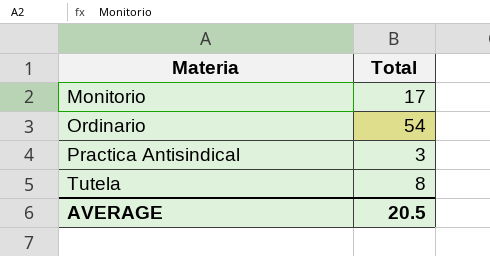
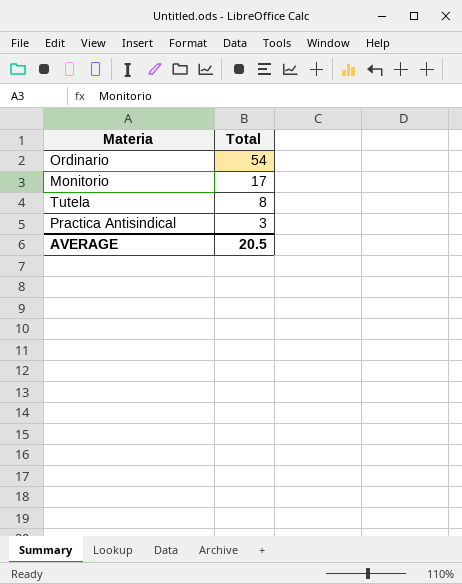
row order: Materia ascending -> Total descending

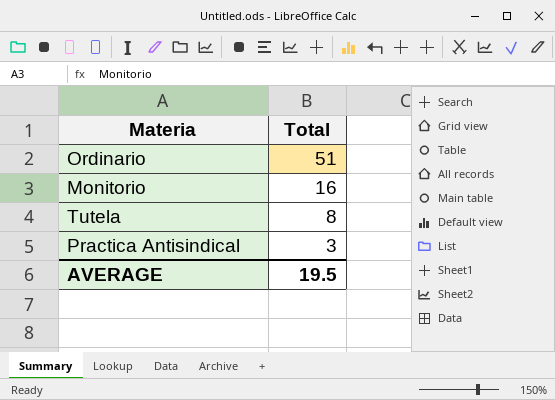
Ordinario | Total: 54 -> 51
Monitorio | Total: 17 -> 16
AVERAGE | Total: 20.5 -> 19.5

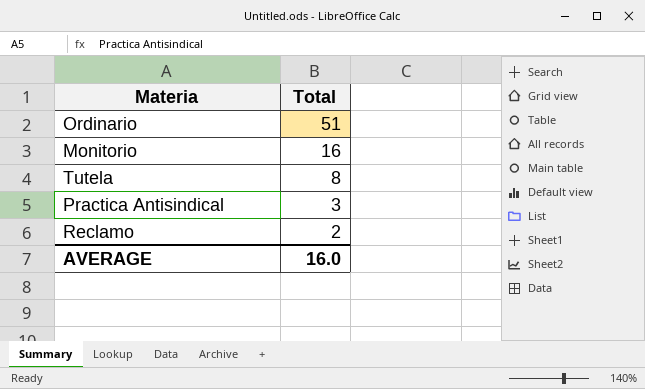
row Reclamo: none -> 2
AVERAGE | Total: 19.5 -> 16.0

